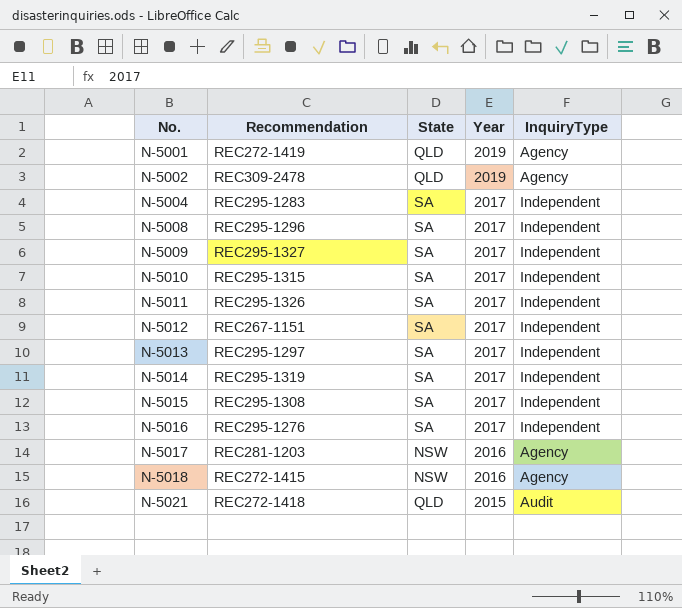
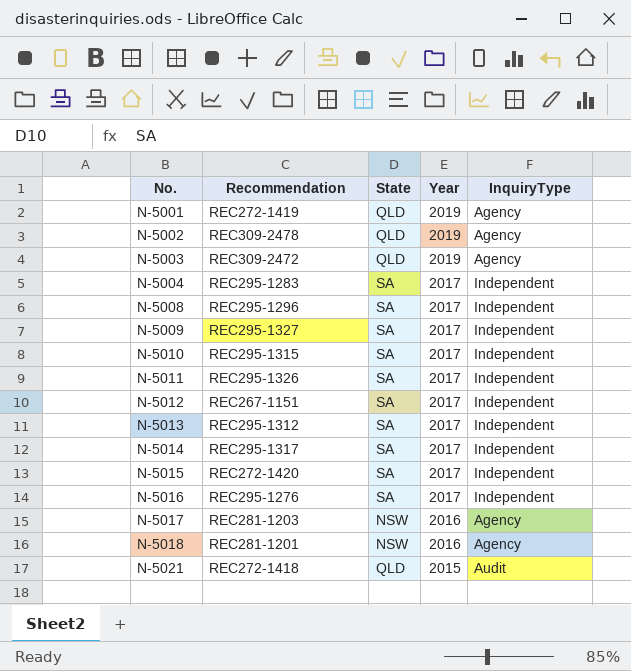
row N-5003: none -> REC309-2472 | QLD | 2019 | Agency
N-5013 | Recommendation: REC295-1297 -> REC295-1312
N-5014 | Recommendation: REC295-1319 -> REC295-1317
N-5015 | Recommendation: REC295-1308 -> REC272-1420
N-5018 | Recommendation: REC272-1415 -> REC281-1201

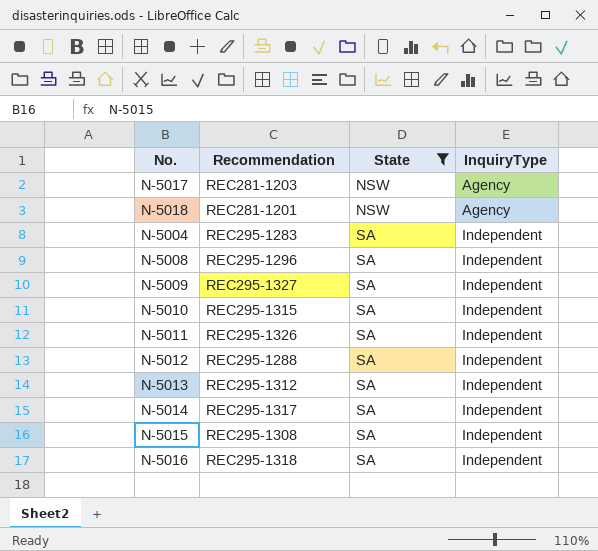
filter: none -> State != QLD
row order: No. ascending -> State ascending
column Year | position: 4 -> none
N-5012 | Recommendation: REC267-1151 -> REC295-1288
N-5015 | Recommendation: REC272-1420 -> REC295-1308
N-5016 | Recommendation: REC295-1276 -> REC295-1318

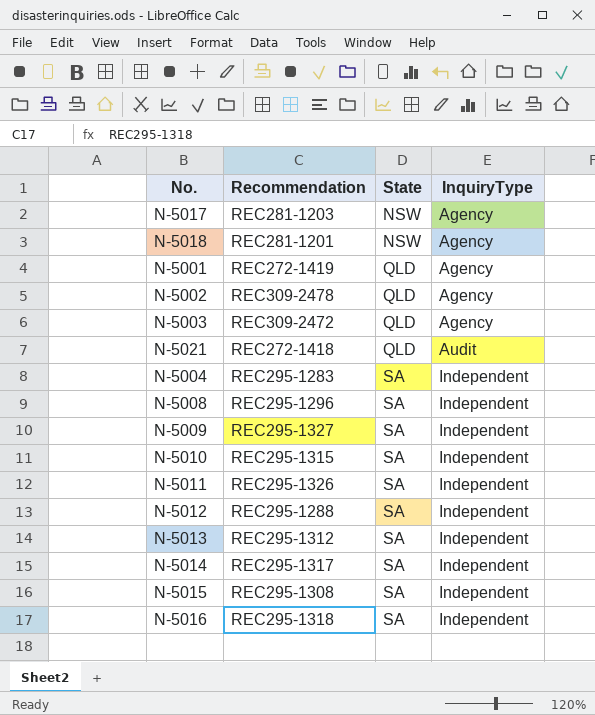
filter: State != QLD -> none

